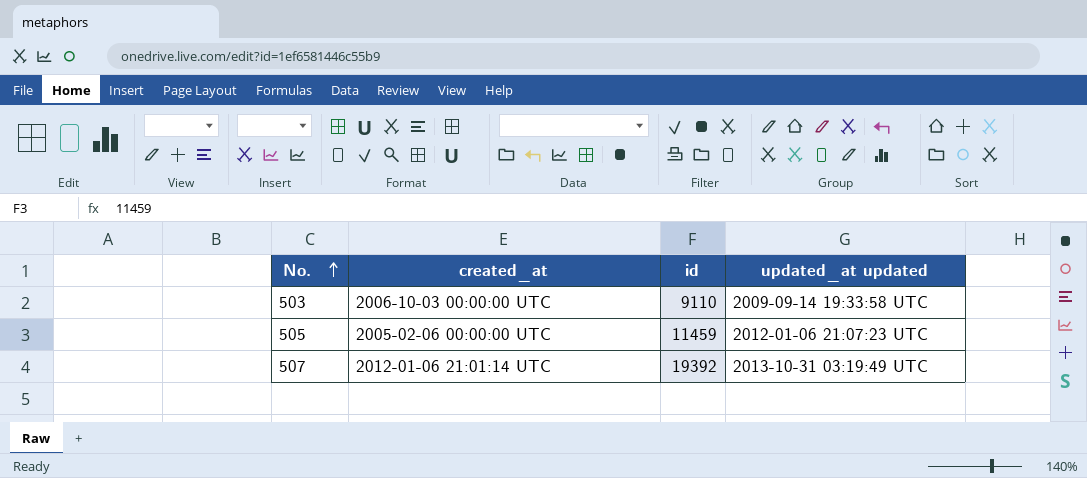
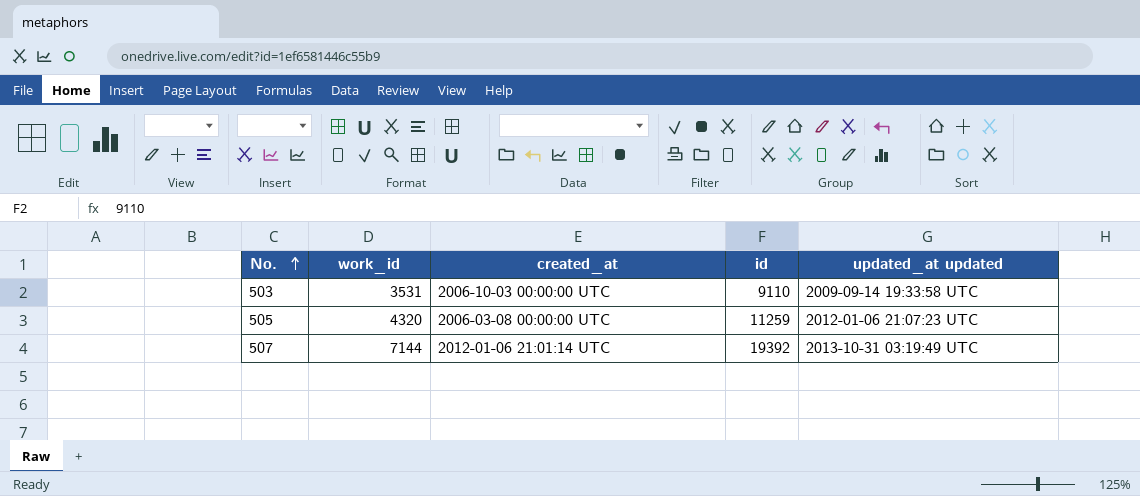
column work_id | position: none -> 2
505 | created_at: 2005-02-06 00:00:00 UTC -> 2006-03-08 00:00:00 UTC
505 | id: 11459 -> 11259

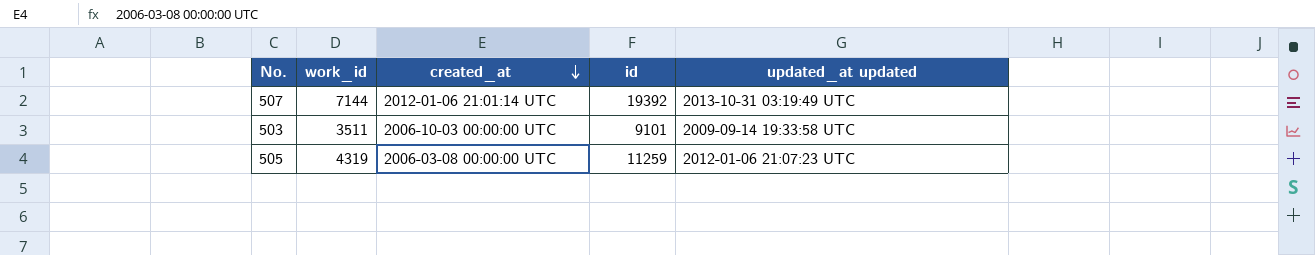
row order: No. ascending -> created_at descending
503 | work_id: 3531 -> 3511
503 | id: 9110 -> 9101
505 | work_id: 4320 -> 4319

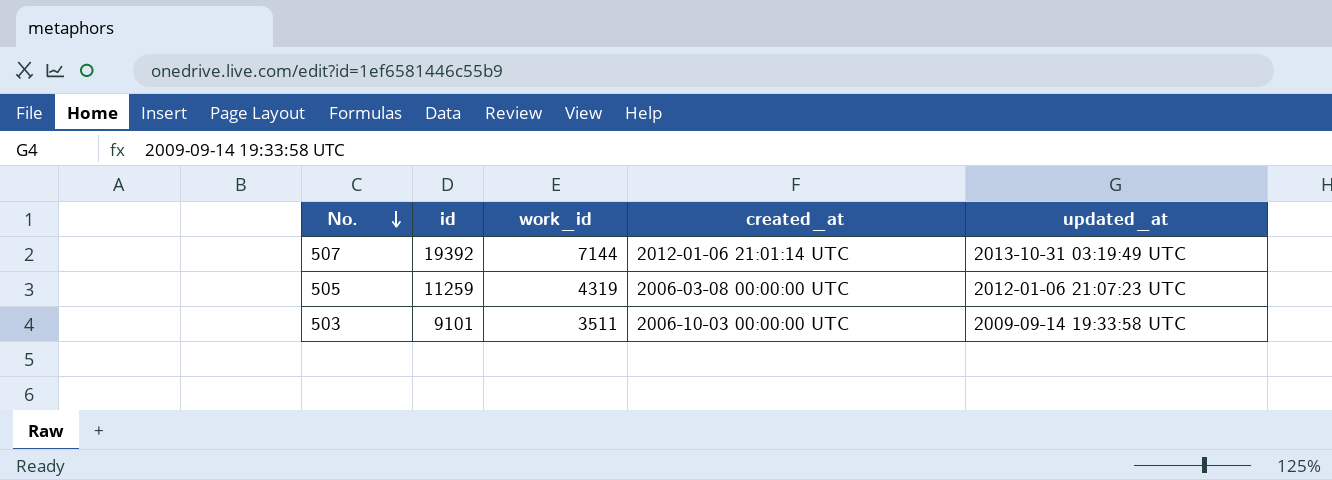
row order: created_at descending -> No. descending
column id | position: 4 -> 2
column name: updated_at updated -> updated_at

